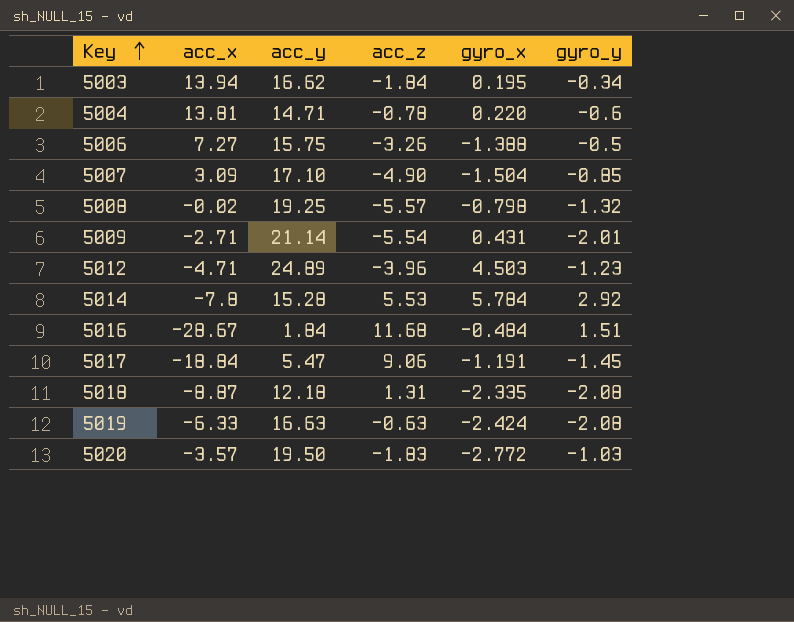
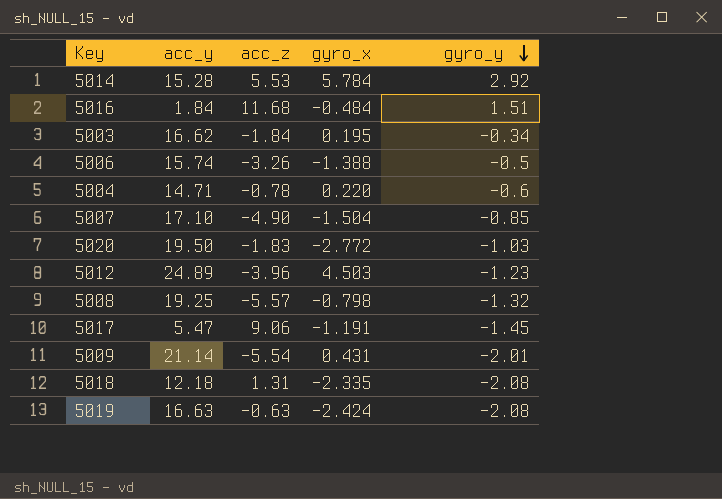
row order: Key ascending -> gyro_y descending
column acc_x | position: 2 -> none
5006 | acc_y: 15.75 -> 15.74

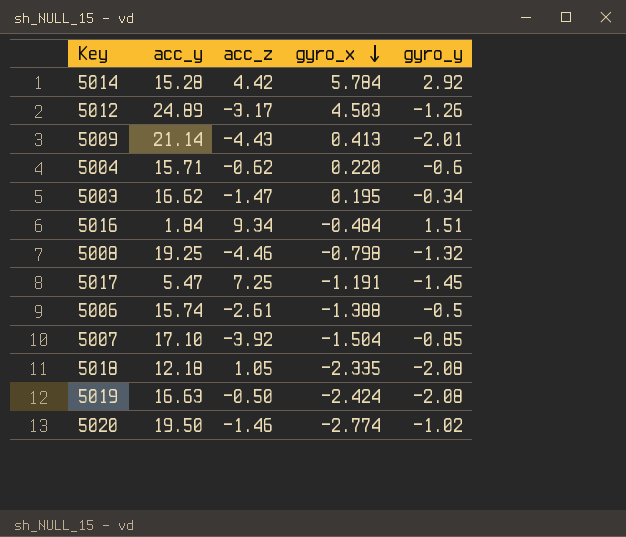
row order: gyro_y descending -> gyro_x descending
5014 | acc_z: 5.53 -> 4.42
5012 | acc_z: -3.96 -> -3.17
5012 | gyro_y: -1.23 -> -1.26
5009 | acc_z: -5.54 -> -4.43
5009 | gyro_x: 0.431 -> 0.413
5004 | acc_y: 14.71 -> 15.71
5004 | acc_z: -0.78 -> -0.62
5003 | acc_z: -1.84 -> -1.47
5016 | acc_z: 11.68 -> 9.34
5008 | acc_z: -5.57 -> -4.46
5017 | acc_z: 9.06 -> 7.25
5006 | acc_z: -3.26 -> -2.61
5007 | acc_z: -4.90 -> -3.92
5018 | acc_z: 1.31 -> 1.05
5019 | acc_z: -0.63 -> -0.50
5020 | acc_z: -1.83 -> -1.46
5020 | gyro_x: -2.772 -> -2.774
5020 | gyro_y: -1.03 -> -1.02

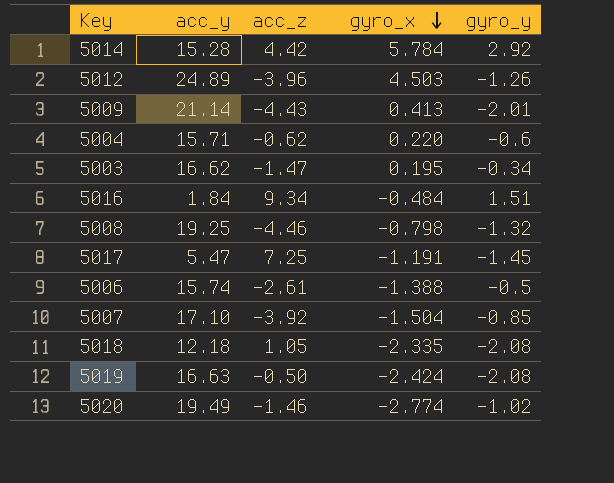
5012 | acc_z: -3.17 -> -3.96
5020 | acc_y: 19.50 -> 19.49

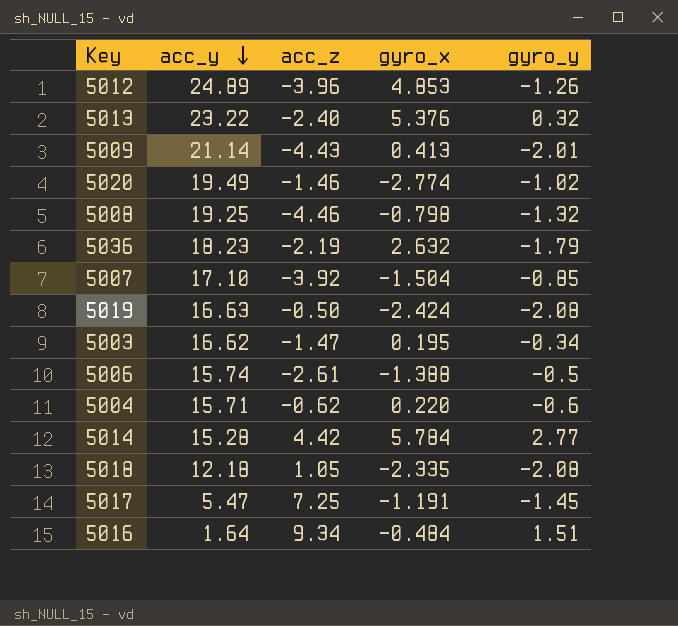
row order: gyro_x descending -> acc_y descending
5012 | gyro_x: 4.503 -> 4.853
row 5013: none -> 23.22 | -2.40 | 5.376 | 0.32
row 5036: none -> 18.23 | -2.19 | 2.632 | -1.79
5014 | gyro_y: 2.92 -> 2.77
5016 | acc_y: 1.84 -> 1.64

